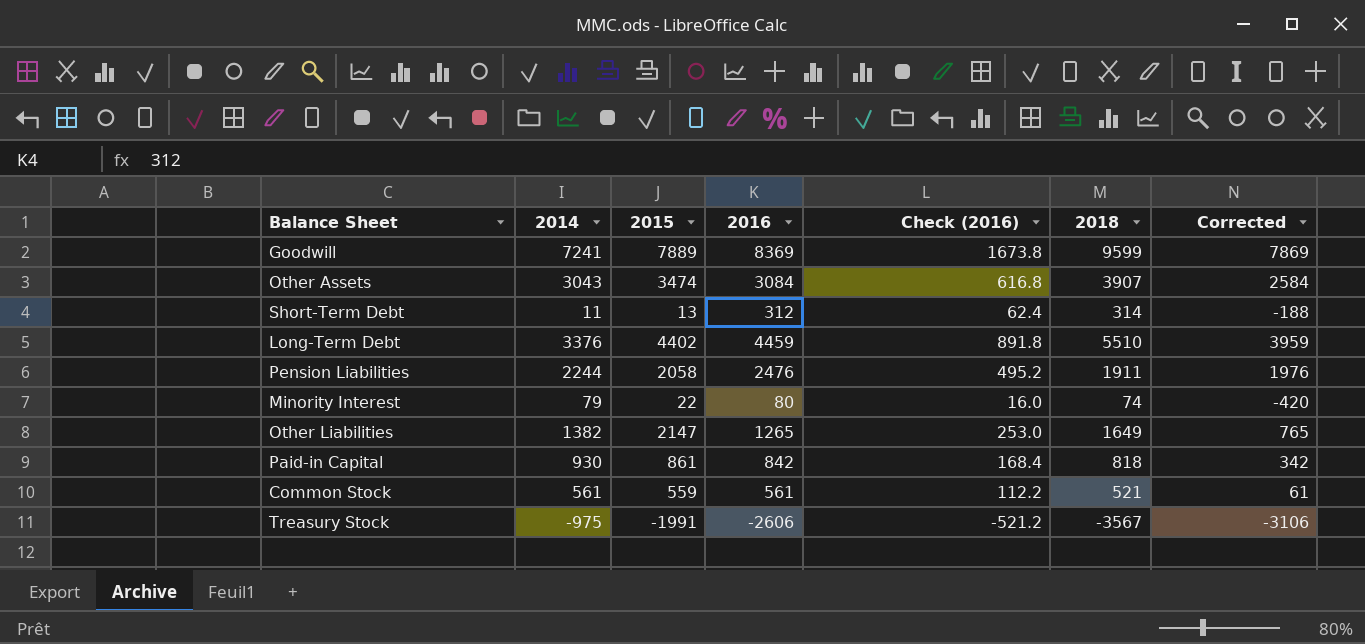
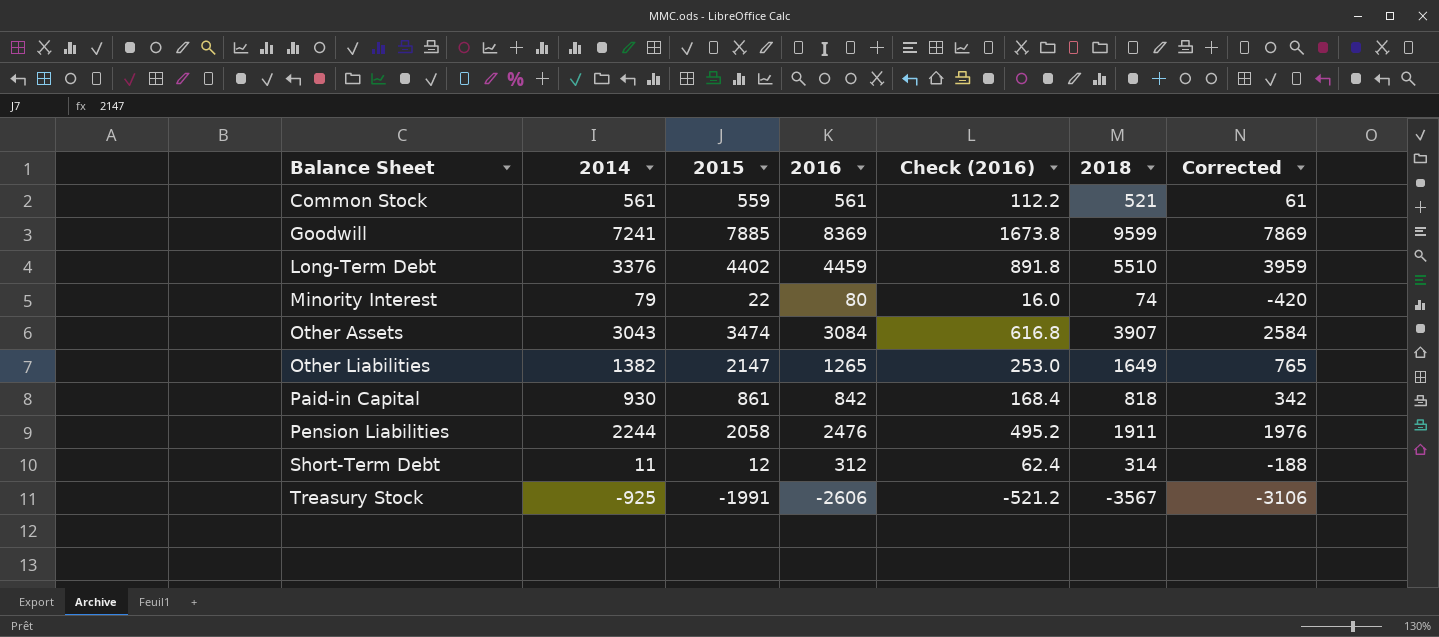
row order: none -> Balance Sheet ascending
Goodwill | 2015: 7889 -> 7885
Short-Term Debt | 2015: 13 -> 12
Treasury Stock | 2014: -975 -> -925

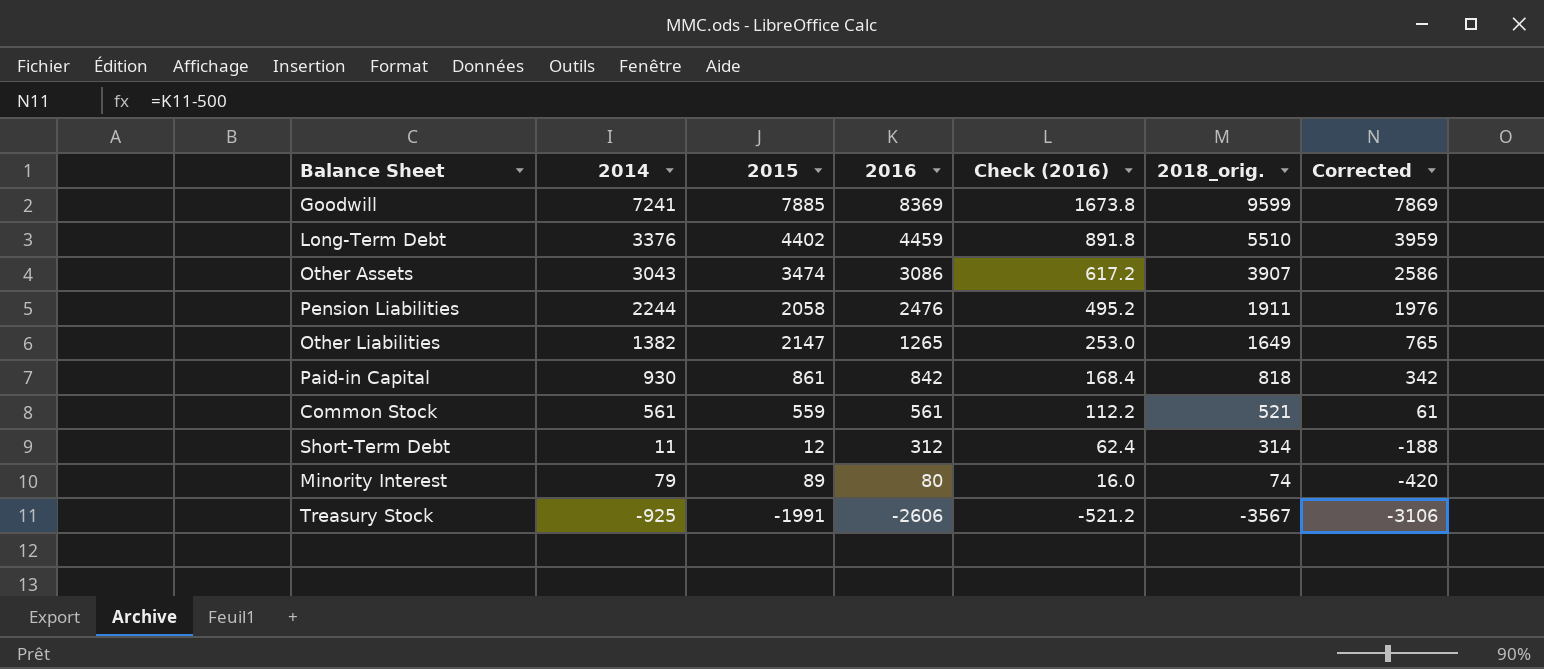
row order: Balance Sheet ascending -> 2016 descending
column name: 2018 -> 2018_orig.
Other Assets | 2016: 3084 -> 3086
Other Assets | Check (2016): 616.8 -> 617.2
Other Assets | Corrected: 2584 -> 2586
Minority Interest | 2015: 22 -> 89

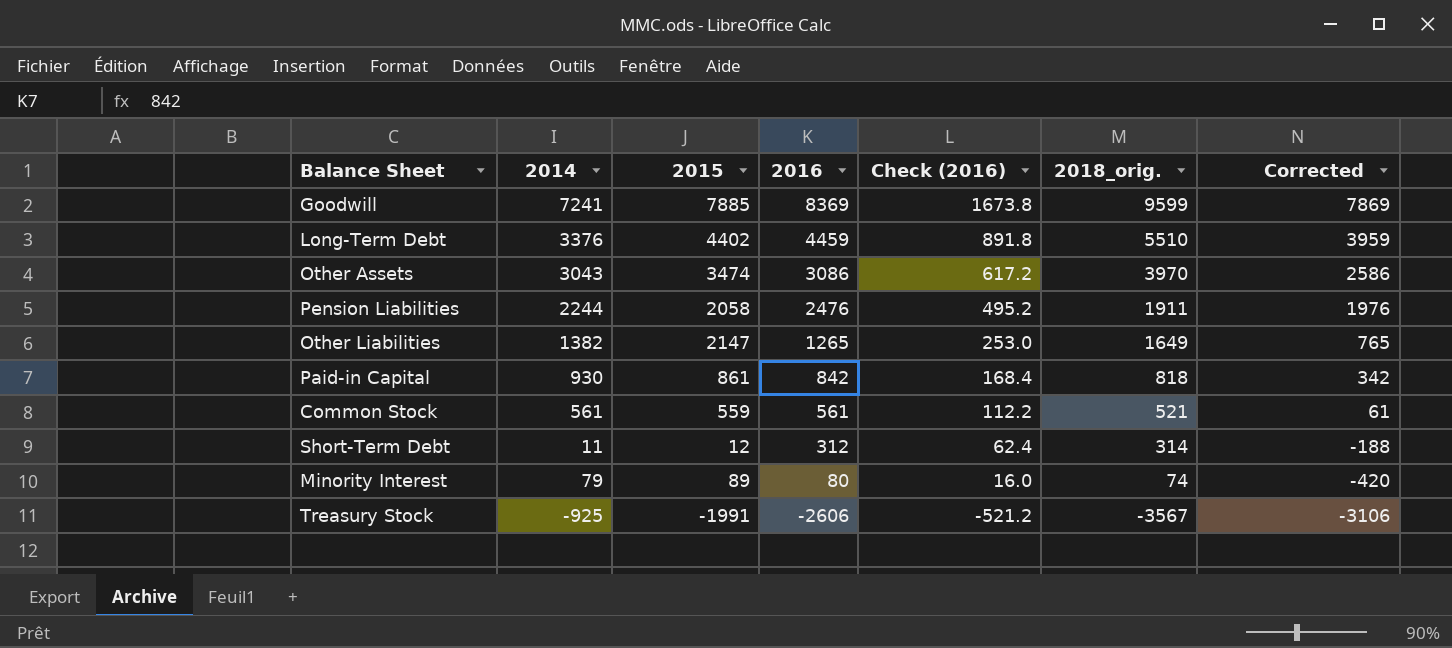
Other Assets | 2018_orig.: 3907 -> 3970

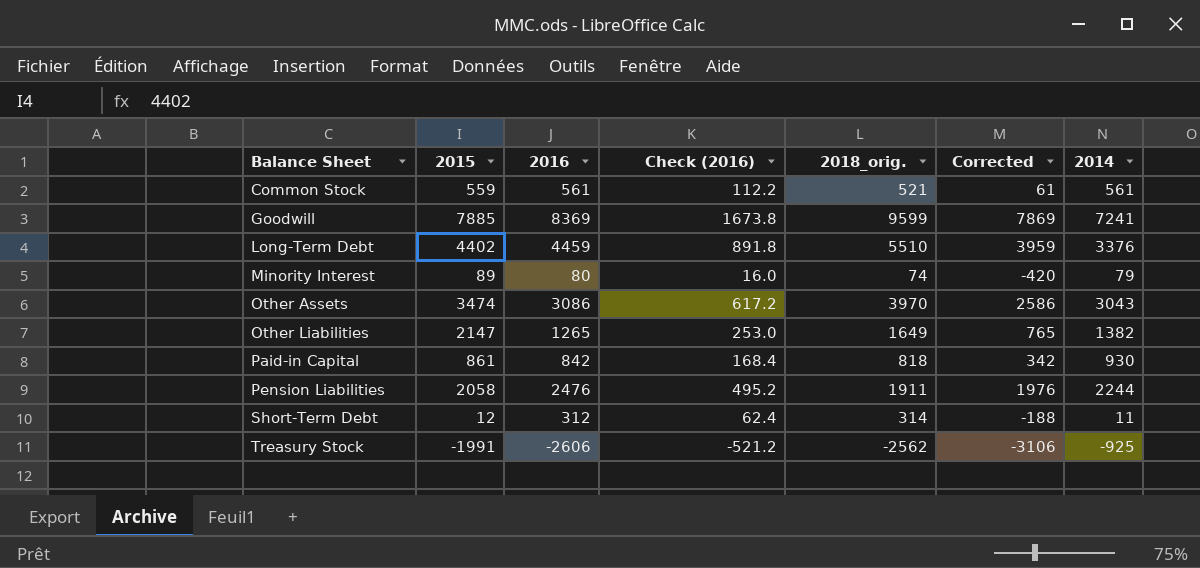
row order: 2016 descending -> Balance Sheet ascending
column 2014 | position: 2 -> 7
Treasury Stock | 2018_orig.: -3567 -> -2562

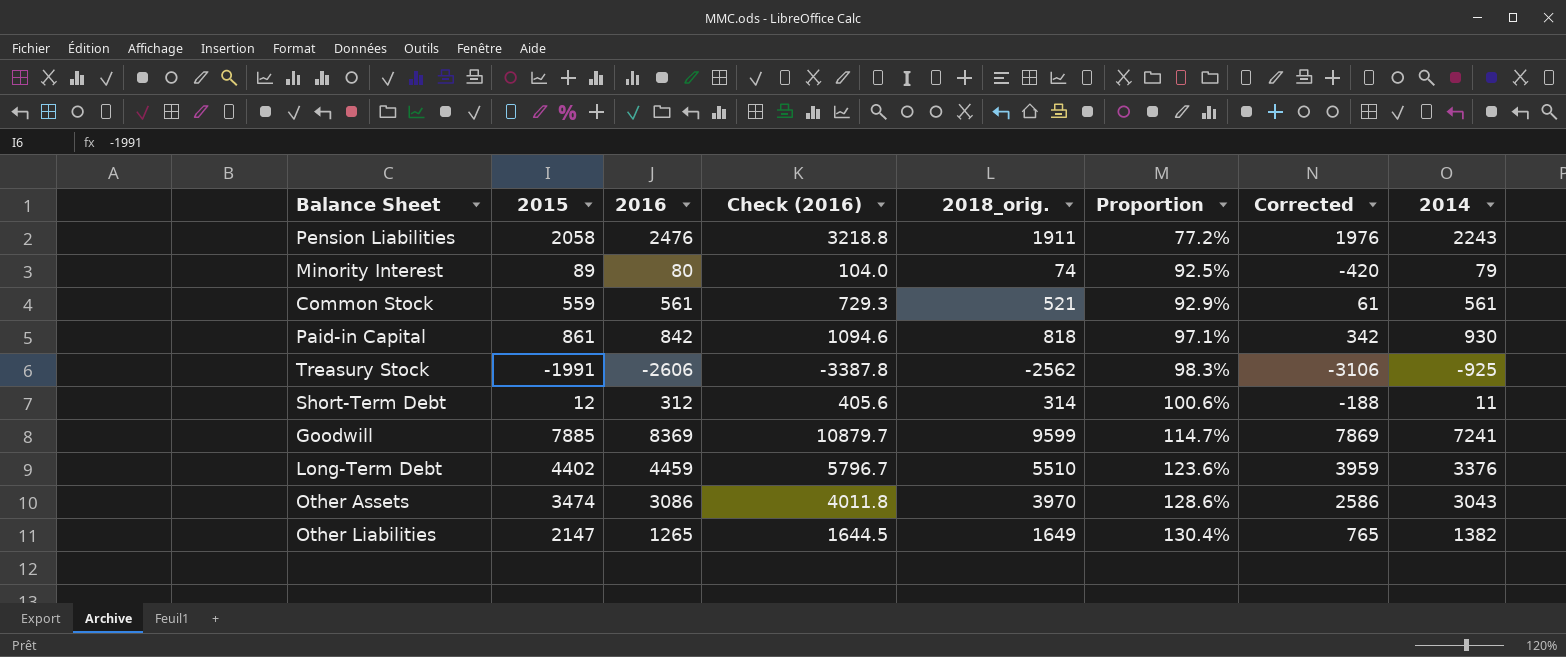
row order: Balance Sheet ascending -> Proportion ascending
column Check (2016) | formula: [2016] * 0.2 -> [2016] * 1.3
column Proportion | formula: none -> [2018_orig.] / [2016]
Pension Liabilities | 2014: 2244 -> 2243

